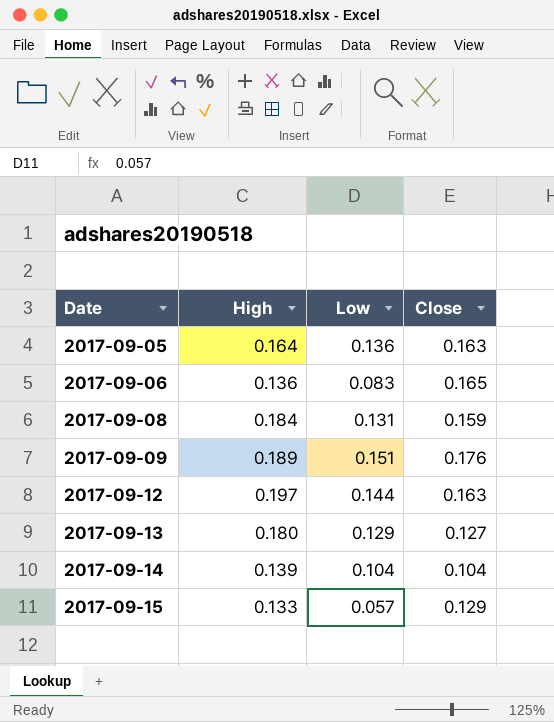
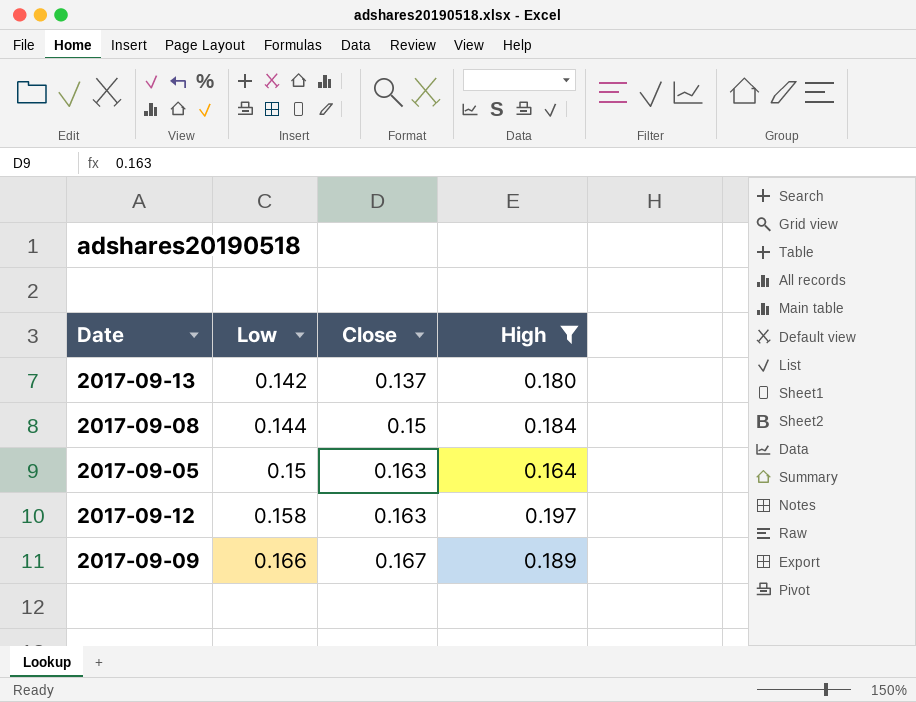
filter: none -> High >= 0.164
row order: Date ascending -> Low ascending
column High | position: 2 -> 4
2017-09-13 | Low: 0.129 -> 0.142
2017-09-13 | Close: 0.127 -> 0.137
2017-09-08 | Low: 0.131 -> 0.144
2017-09-08 | Close: 0.159 -> 0.15
2017-09-05 | Low: 0.136 -> 0.15
2017-09-12 | Low: 0.144 -> 0.158
2017-09-09 | Low: 0.151 -> 0.166
2017-09-09 | Close: 0.176 -> 0.167

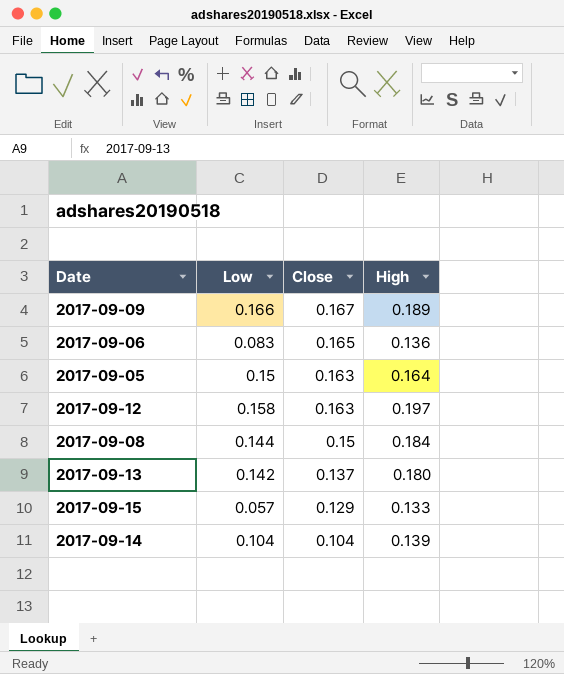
filter: High >= 0.164 -> none
row order: Low ascending -> Close descending

